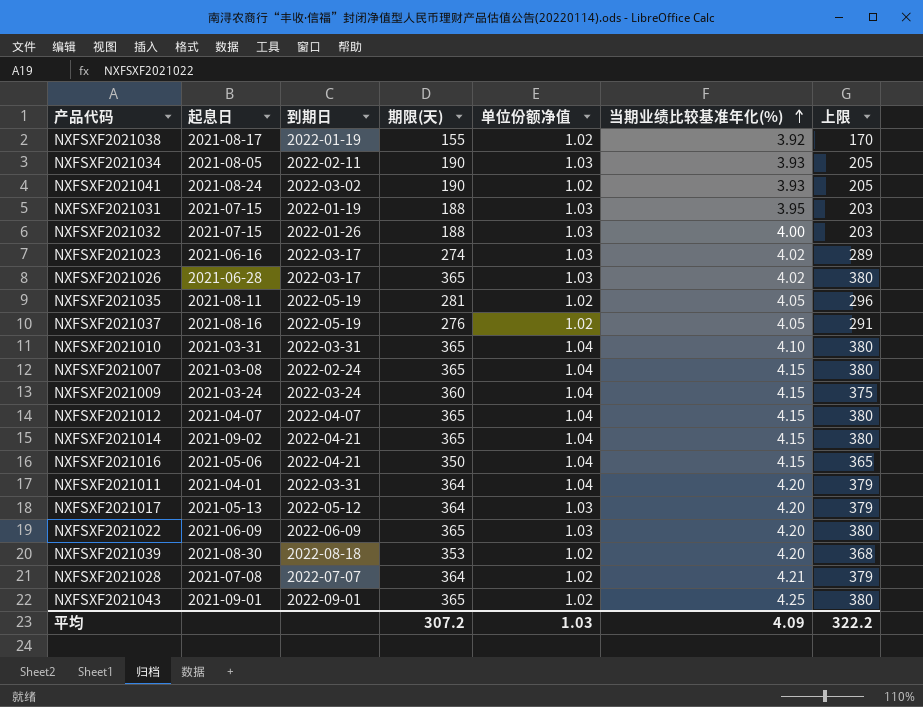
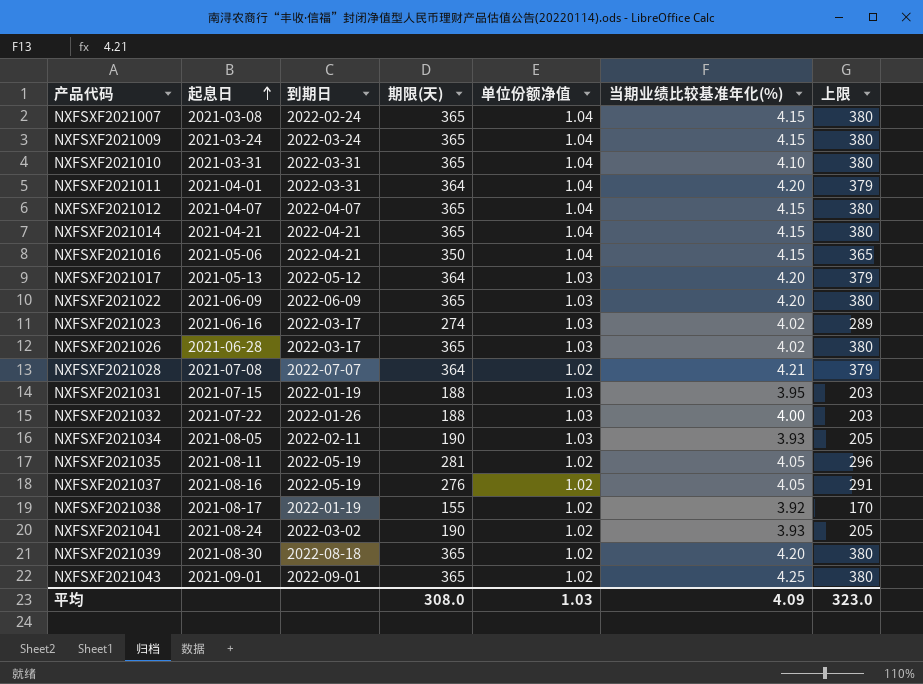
row order: 当期业绩比较基准年化(%) ascending -> 起息日 ascending
NXFSXF2021009 | 期限(天): 360 -> 365
NXFSXF2021009 | 上限: 375 -> 380
NXFSXF2021014 | 起息日: 2021-09-02 -> 2021-04-21
NXFSXF2021032 | 起息日: 2021-07-15 -> 2021-07-22
NXFSXF2021039 | 期限(天): 353 -> 365
NXFSXF2021039 | 上限: 368 -> 380
平均 | 期限(天): 307.2 -> 308.0
平均 | 上限: 322.2 -> 323.0

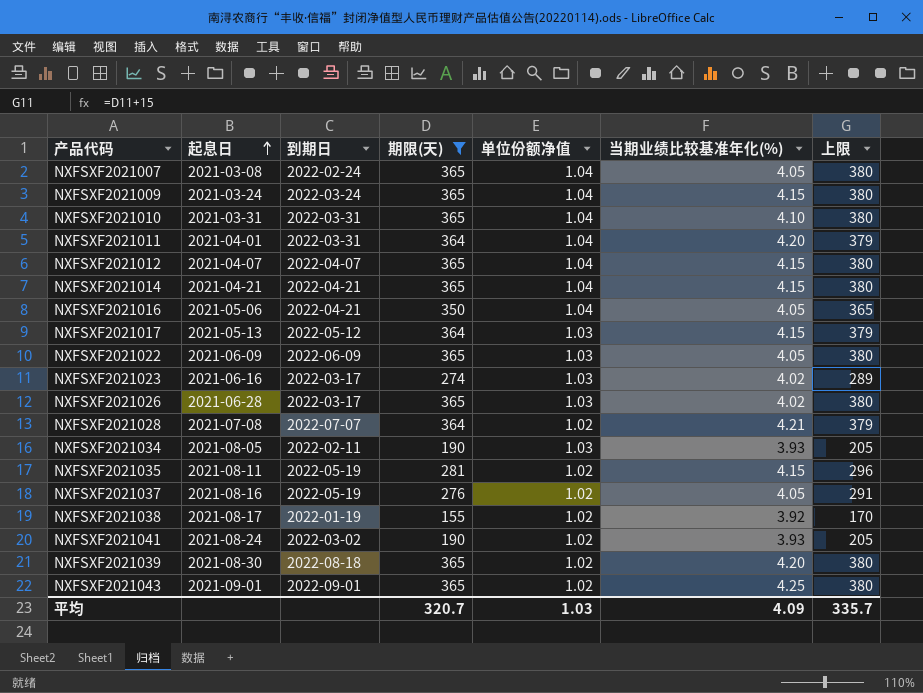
filter: none -> 期限(天) != 188
NXFSXF2021007 | 当期业绩比较基准年化(%): 4.15 -> 4.05
NXFSXF2021016 | 当期业绩比较基准年化(%): 4.15 -> 4.05
NXFSXF2021017 | 当期业绩比较基准年化(%): 4.20 -> 4.15
NXFSXF2021022 | 当期业绩比较基准年化(%): 4.20 -> 4.05
NXFSXF2021035 | 当期业绩比较基准年化(%): 4.05 -> 4.15
平均 | 期限(天): 308.0 -> 320.7
平均 | 上限: 323.0 -> 335.7

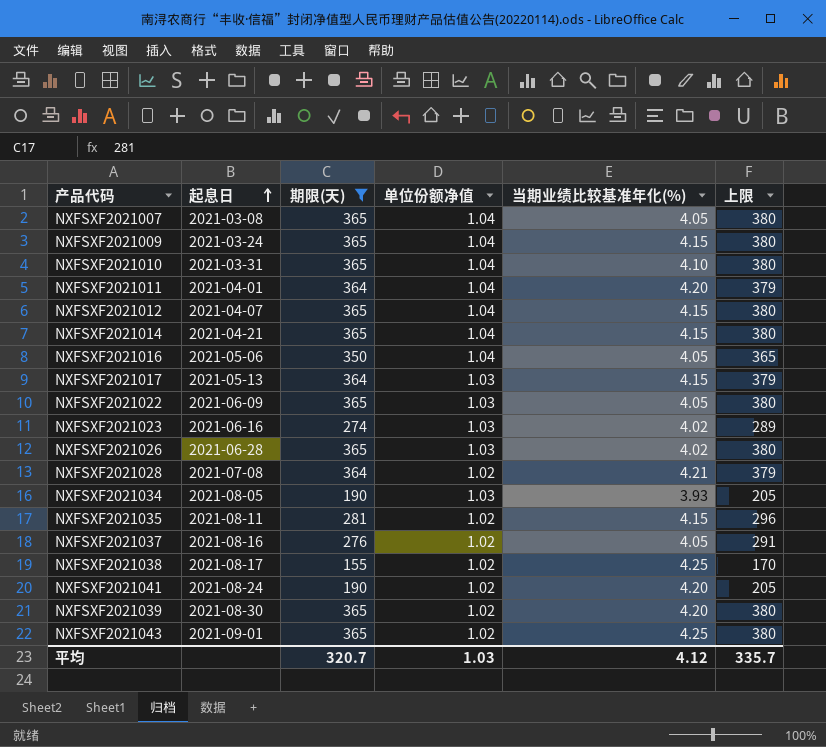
column 到期日 | position: 3 -> none
NXFSXF2021038 | 当期业绩比较基准年化(%): 3.92 -> 4.25
NXFSXF2021041 | 当期业绩比较基准年化(%): 3.93 -> 4.20
平均 | 当期业绩比较基准年化(%): 4.09 -> 4.12

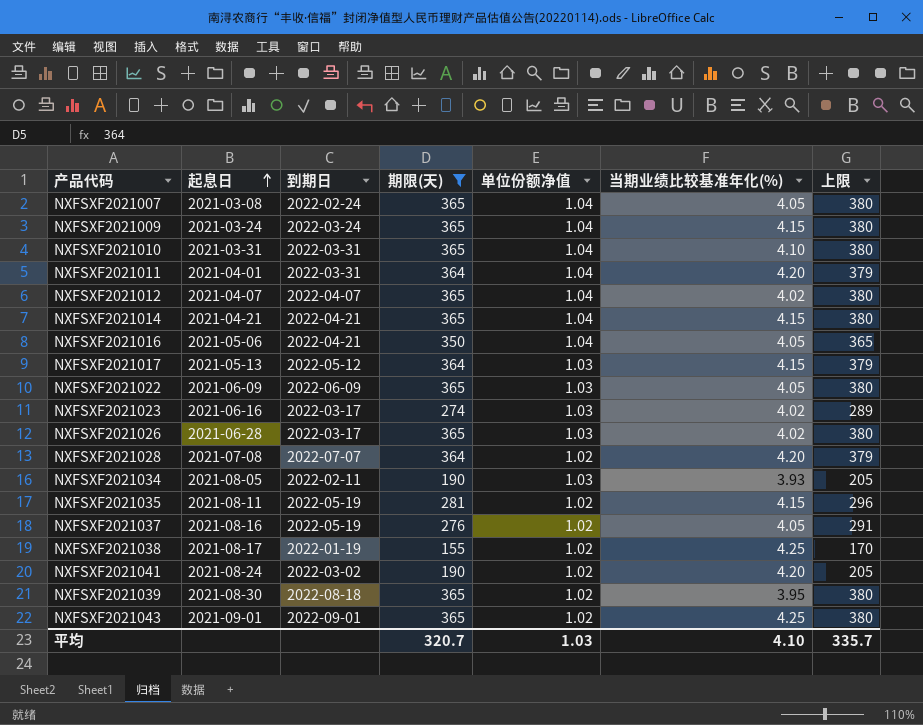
column 到期日 | position: none -> 3
NXFSXF2021012 | 当期业绩比较基准年化(%): 4.15 -> 4.02
NXFSXF2021028 | 当期业绩比较基准年化(%): 4.21 -> 4.20
NXFSXF2021039 | 当期业绩比较基准年化(%): 4.20 -> 3.95
平均 | 当期业绩比较基准年化(%): 4.12 -> 4.10

